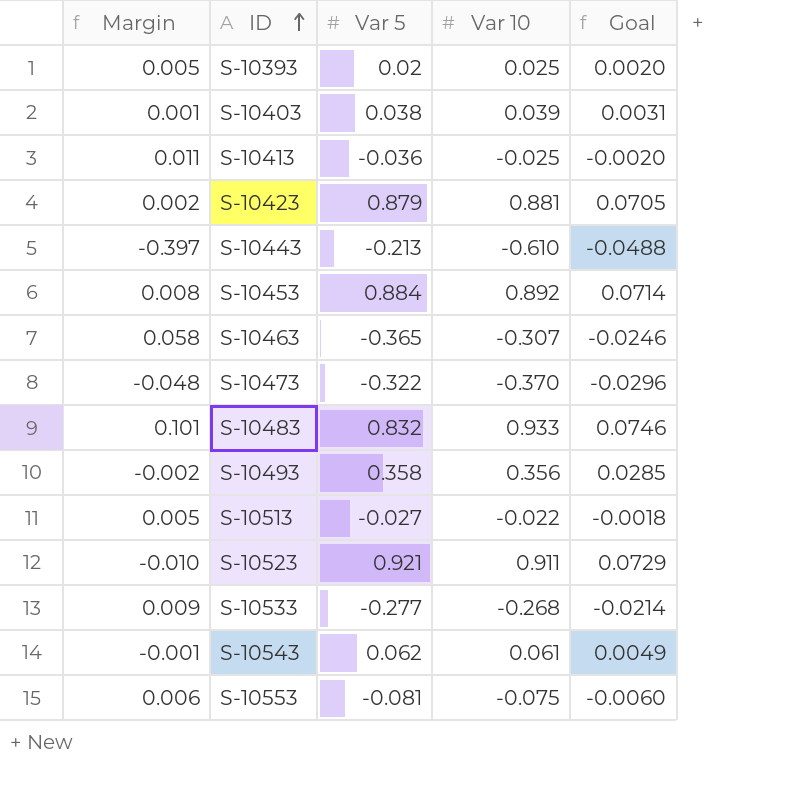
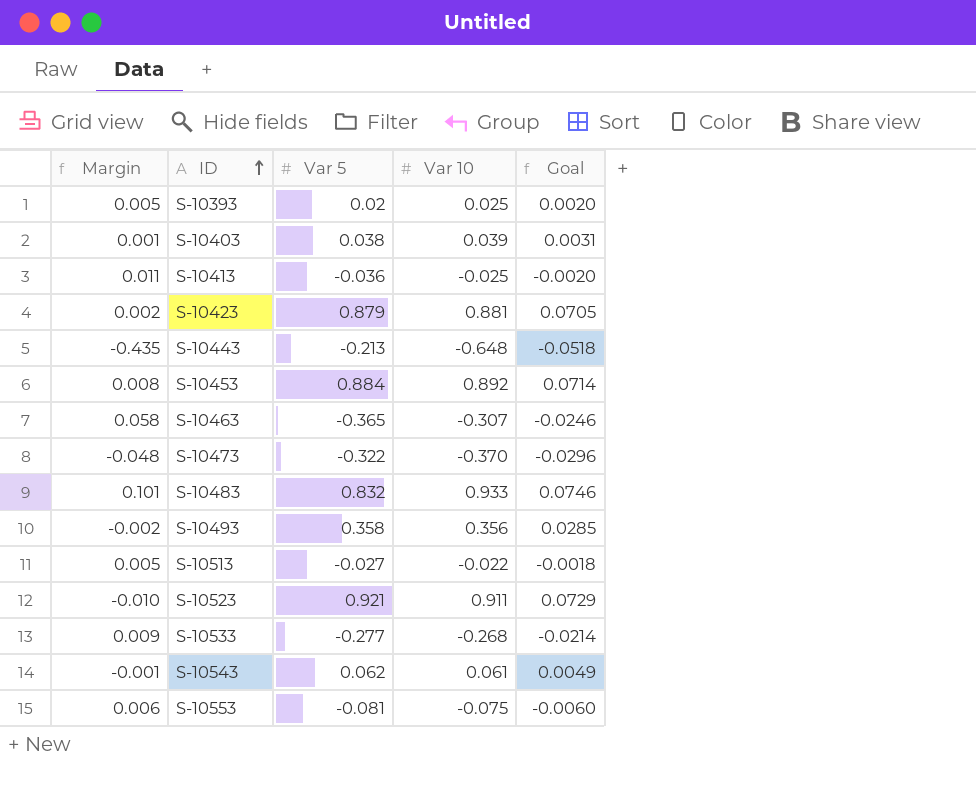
S-10443 | Margin: -0.397 -> -0.435
S-10443 | Var 10: -0.610 -> -0.648
S-10443 | Goal: -0.0488 -> -0.0518

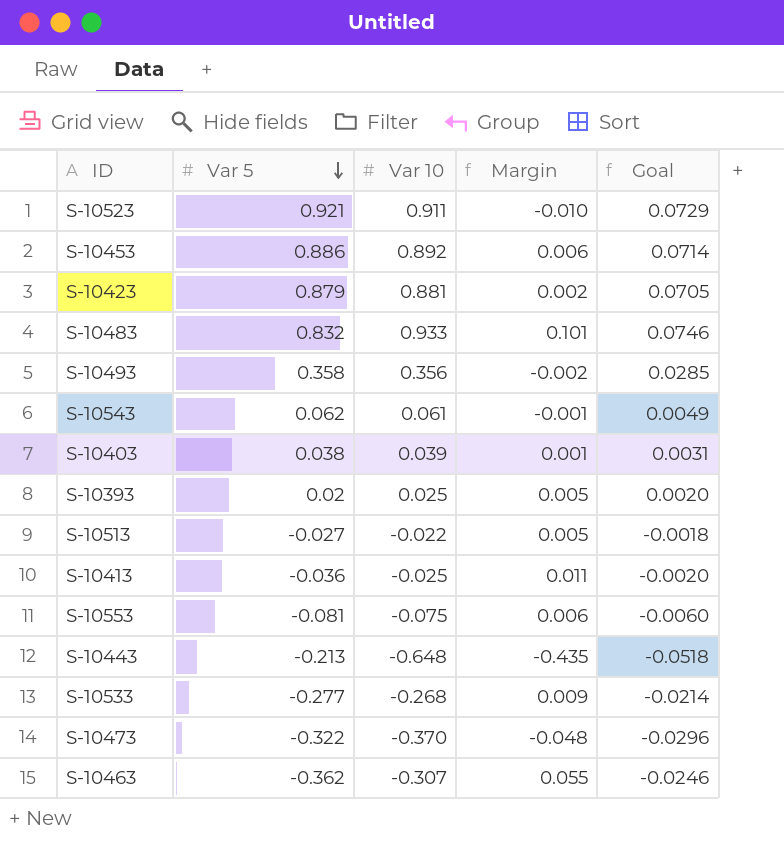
row order: ID ascending -> Var 5 descending
column Margin | position: 1 -> 4
S-10453 | Var 5: 0.884 -> 0.886
S-10453 | Margin: 0.008 -> 0.006
S-10463 | Var 5: -0.365 -> -0.362
S-10463 | Margin: 0.058 -> 0.055

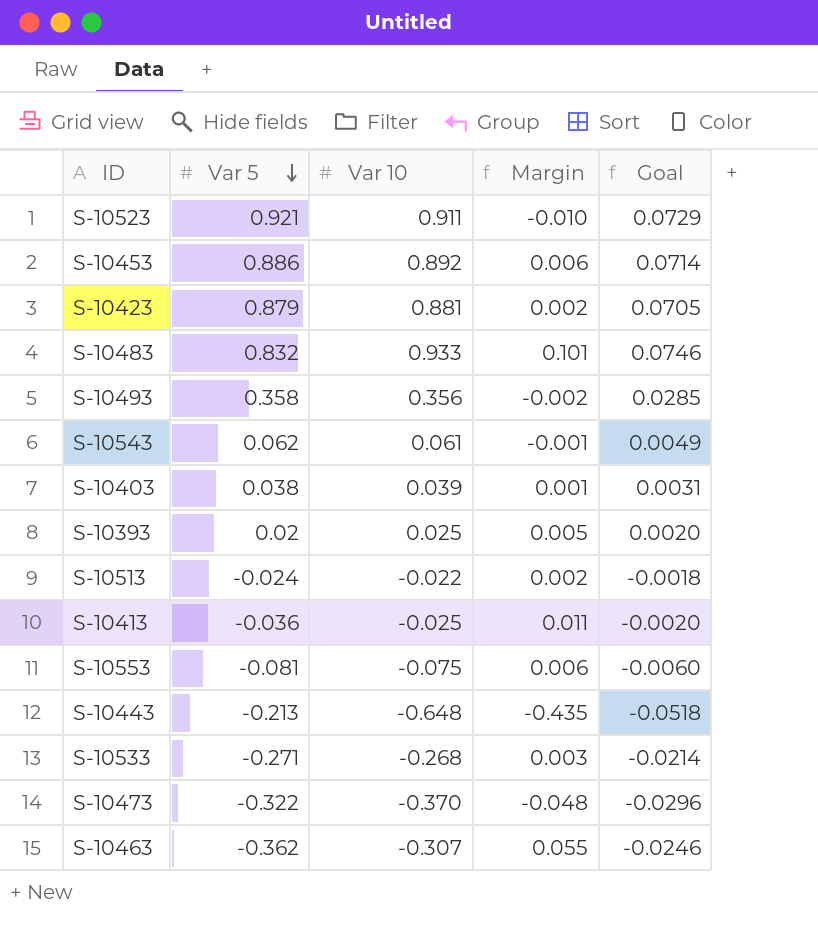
S-10513 | Var 5: -0.027 -> -0.024
S-10513 | Margin: 0.005 -> 0.002
S-10533 | Var 5: -0.277 -> -0.271
S-10533 | Margin: 0.009 -> 0.003

